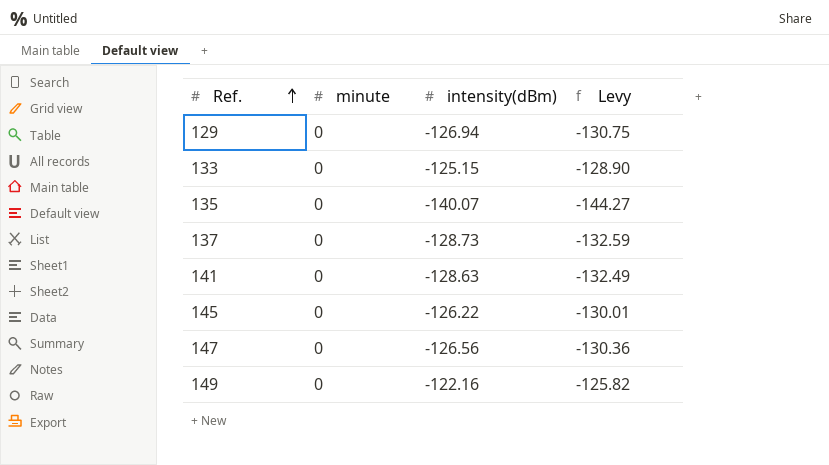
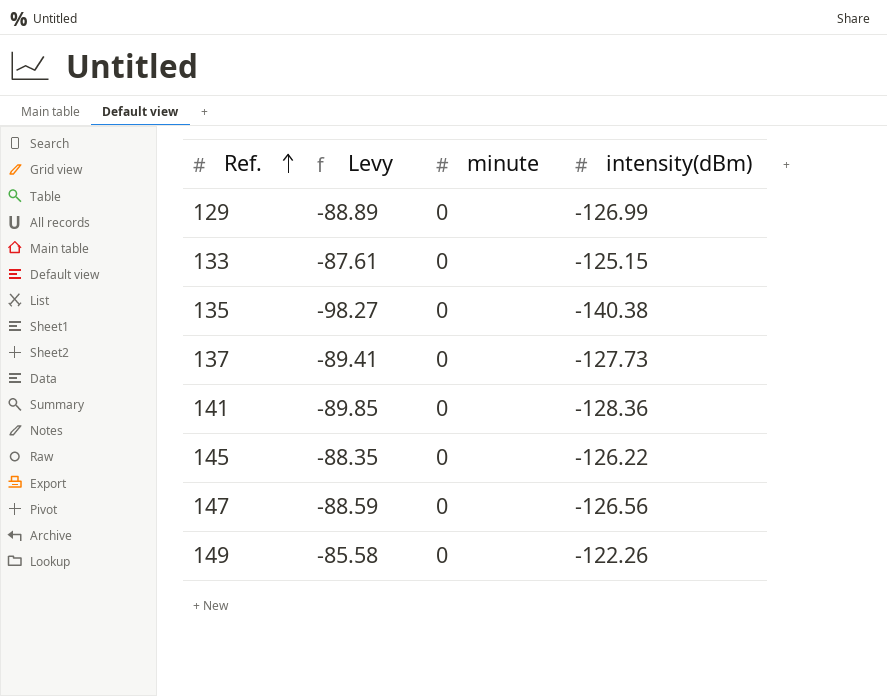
column Levy | formula: [intensity(dBm)] * 1.03 -> [intensity(dBm)] * 0.7
column Levy | position: 4 -> 2
129 | intensity(dBm): -126.94 -> -126.99
135 | intensity(dBm): -140.07 -> -140.38
137 | intensity(dBm): -128.73 -> -127.73
141 | intensity(dBm): -128.63 -> -128.36
149 | intensity(dBm): -122.16 -> -122.26

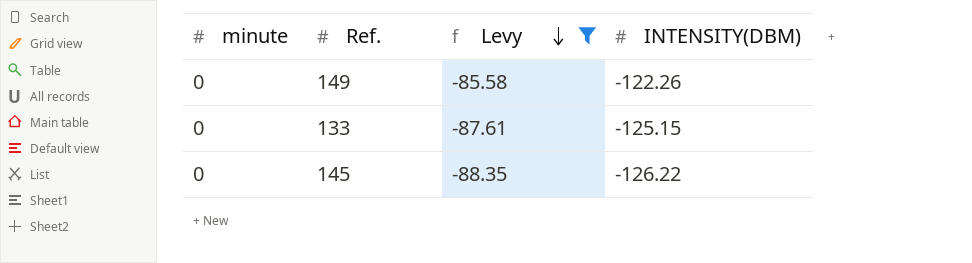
filter: none -> Levy >= -88.35
row order: Ref. ascending -> Levy descending
column minute | position: 3 -> 1
column name: intensity(dBm) -> INTENSITY(DBM)

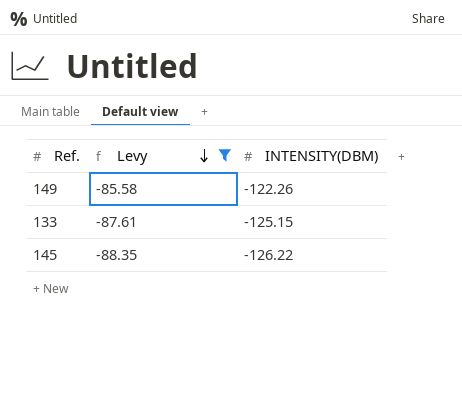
column minute | position: 1 -> none

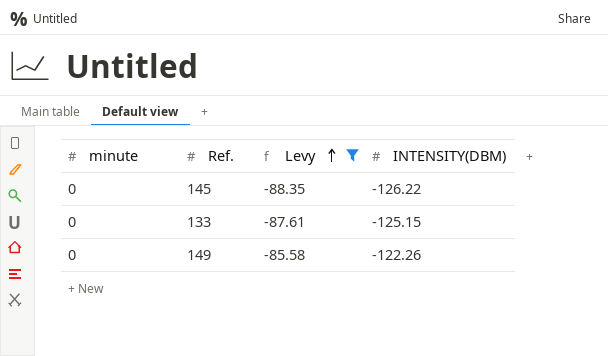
row order: Levy descending -> Levy ascending
column minute | position: none -> 1

